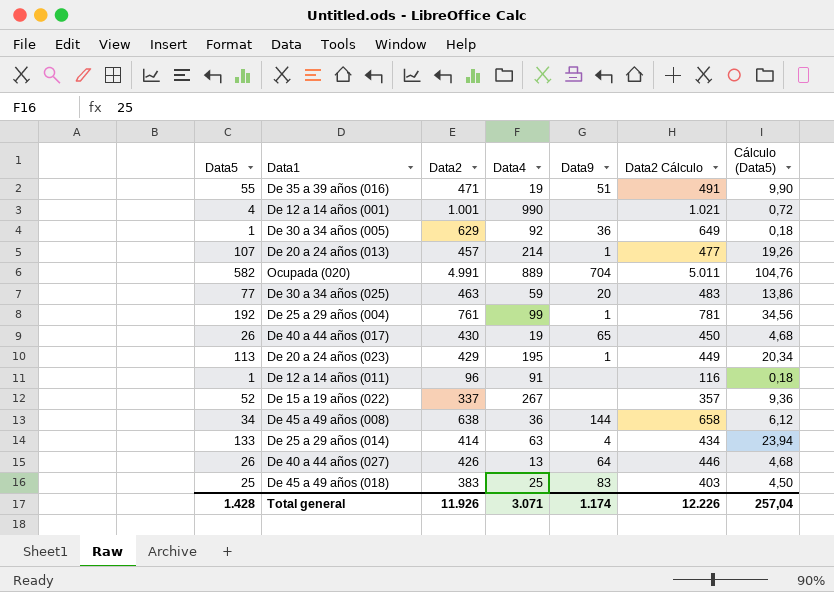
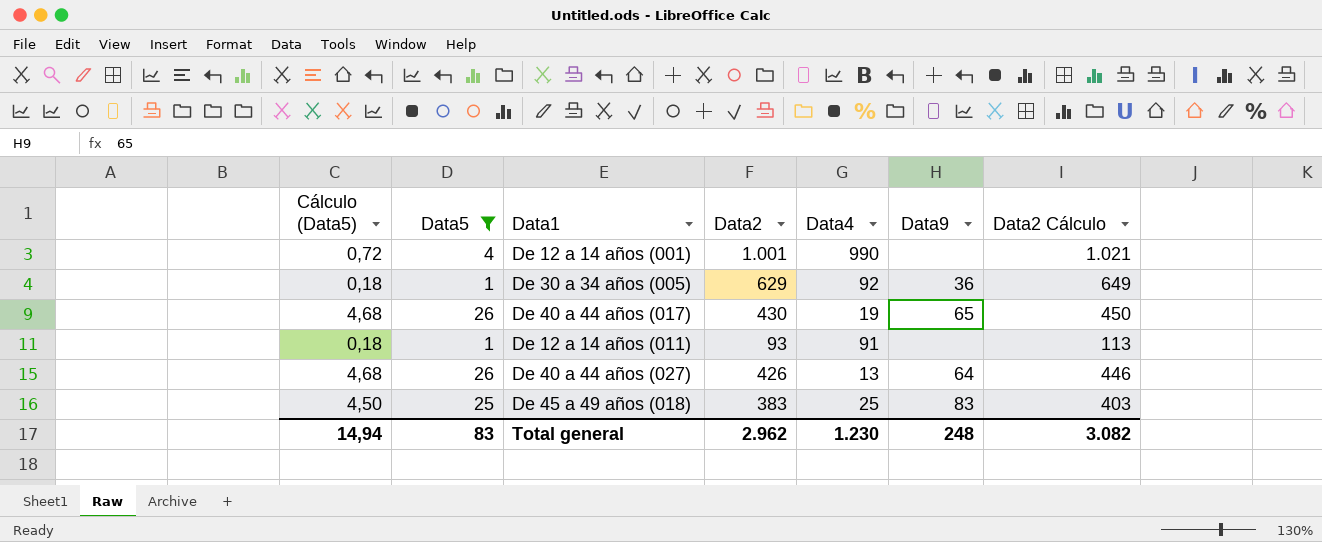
filter: none -> Data5 <= 26
column Cálculo (Data5) | position: 7 -> 1
De 12 a 14 años (011) | Data2: 96 -> 93
De 12 a 14 años (011) | Data2 Cálculo: 116 -> 113
Total general | Cálculo (Data5): 257,04 -> 14,94
Total general | Data5: 1.428 -> 83
Total general | Data2: 11.926 -> 2.962
Total general | Data4: 3.071 -> 1.230
Total general | Data9: 1.174 -> 248
Total general | Data2 Cálculo: 12.226 -> 3.082

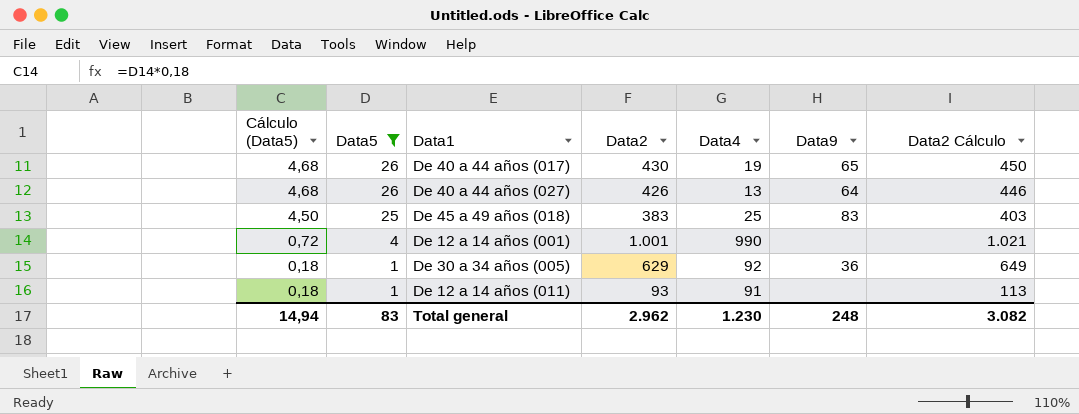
row order: none -> Cálculo (Data5) descending

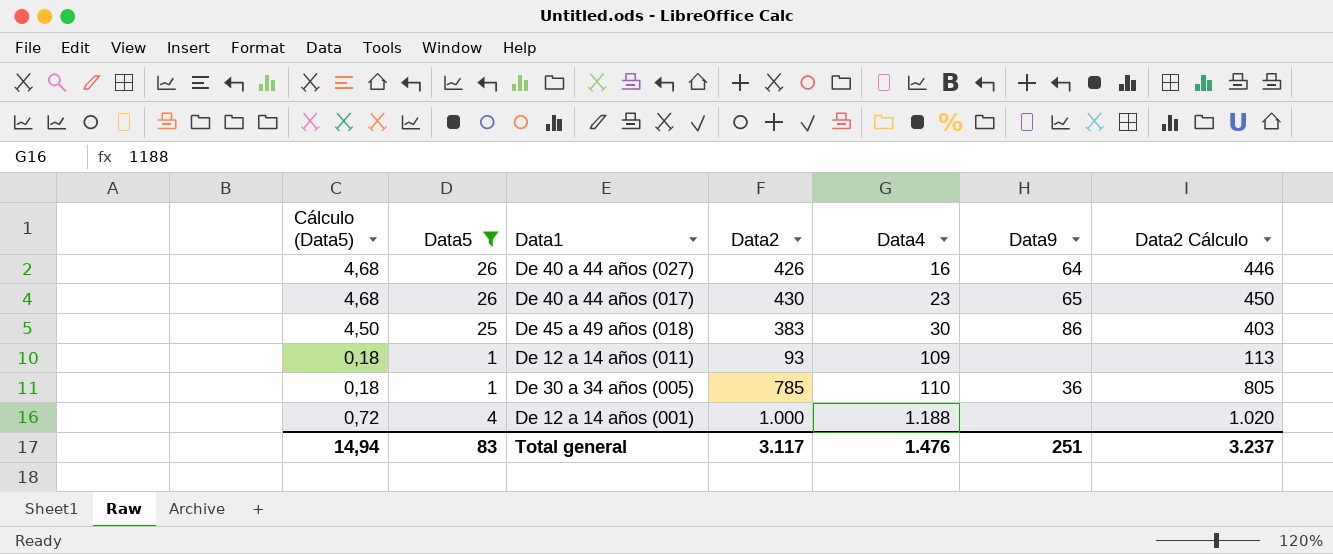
row order: Cálculo (Data5) descending -> Data4 ascending
De 40 a 44 años (027) | Data4: 13 -> 16
De 40 a 44 años (017) | Data4: 19 -> 23
De 45 a 49 años (018) | Data4: 25 -> 30
De 45 a 49 años (018) | Data9: 83 -> 86
De 12 a 14 años (011) | Data4: 91 -> 109
De 30 a 34 años (005) | Data2: 629 -> 785
De 30 a 34 años (005) | Data4: 92 -> 110
De 30 a 34 años (005) | Data2 Cálculo: 649 -> 805
De 12 a 14 años (001) | Data2: 1.001 -> 1.000
De 12 a 14 años (001) | Data4: 990 -> 1.188
De 12 a 14 años (001) | Data2 Cálculo: 1.021 -> 1.020
Total general | Data2: 2.962 -> 3.117
Total general | Data4: 1.230 -> 1.476
Total general | Data9: 248 -> 251
Total general | Data2 Cálculo: 3.082 -> 3.237

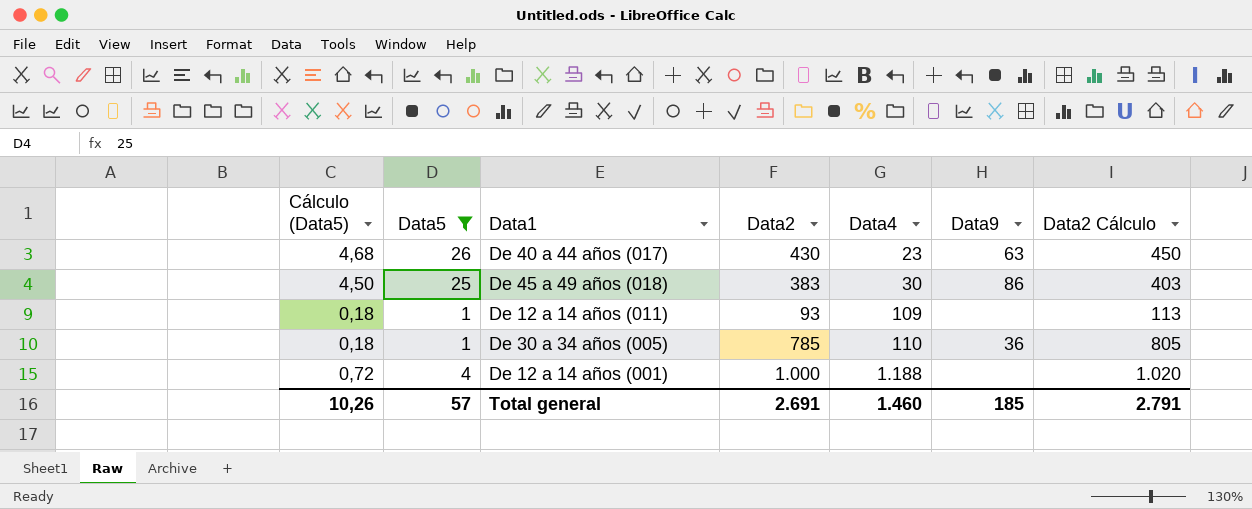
row De 40 a 44 años (027): 4,68 | 26 | 426 | 16 | 64 | 446 -> none
De 40 a 44 años (017) | Data9: 65 -> 63
Total general | Cálculo (Data5): 14,94 -> 10,26
Total general | Data5: 83 -> 57
Total general | Data2: 3.117 -> 2.691
Total general | Data4: 1.476 -> 1.460
Total general | Data9: 251 -> 185
Total general | Data2 Cálculo: 3.237 -> 2.791

